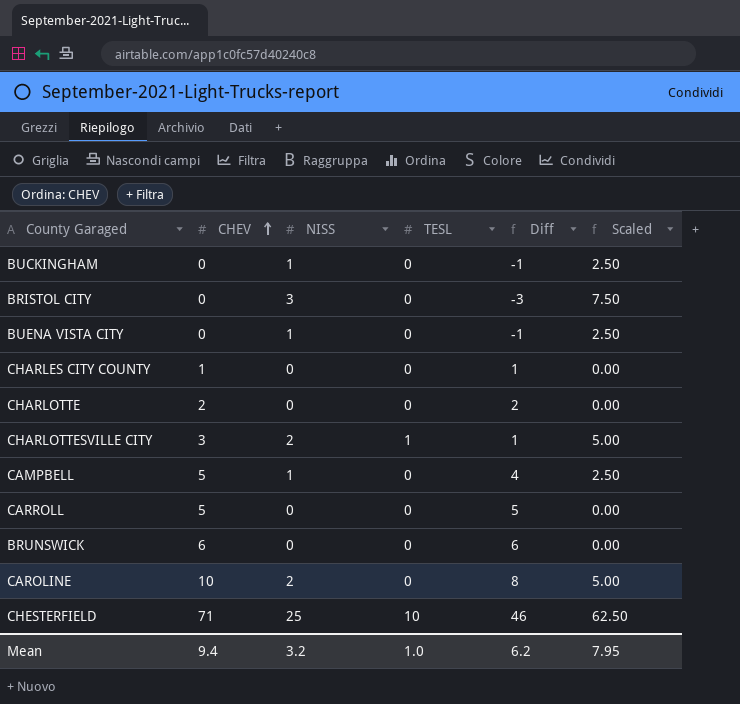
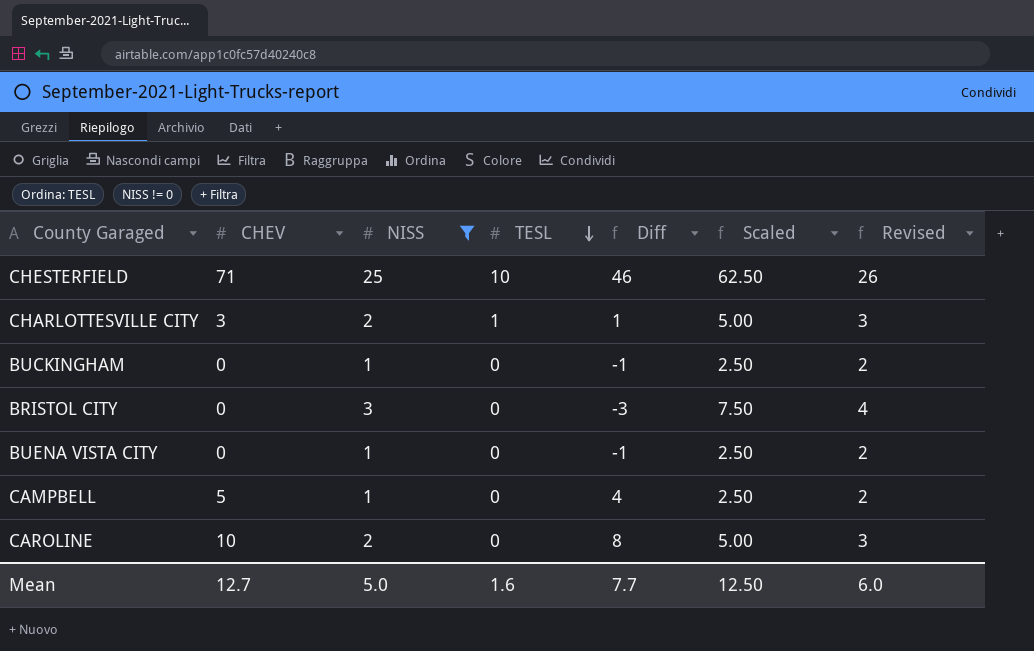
filter: none -> NISS != 0
row order: CHEV ascending -> TESL descending
column Revised | formula: none -> [NISS] + 1
Mean | CHEV: 9.4 -> 12.7
Mean | NISS: 3.2 -> 5.0
Mean | TESL: 1.0 -> 1.6
Mean | Diff: 6.2 -> 7.7
Mean | Scaled: 7.95 -> 12.50

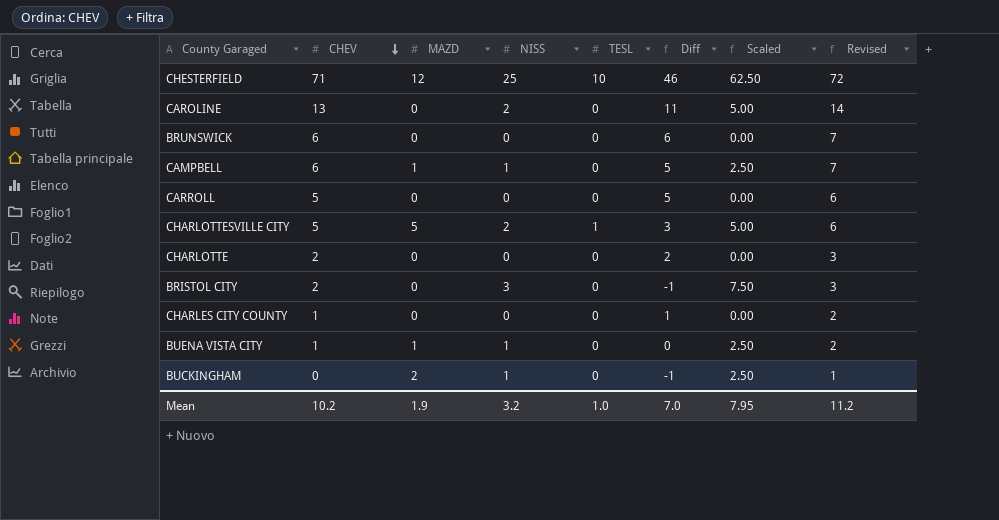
filter: NISS != 0 -> none
row order: TESL descending -> CHEV descending
column MAZD | position: none -> 3
column Revised | formula: [NISS] + 1 -> [CHEV] + 1
CAROLINE | CHEV: 10 -> 13
CAROLINE | Diff: 8 -> 11
CAMPBELL | CHEV: 5 -> 6
CAMPBELL | Diff: 4 -> 5
CHARLOTTESVILLE CITY | CHEV: 3 -> 5
CHARLOTTESVILLE CITY | Diff: 1 -> 3
BRISTOL CITY | CHEV: 0 -> 2
BRISTOL CITY | Diff: -3 -> -1
BUENA VISTA CITY | CHEV: 0 -> 1
BUENA VISTA CITY | Diff: -1 -> 0
Mean | CHEV: 12.7 -> 10.2
Mean | NISS: 5.0 -> 3.2
Mean | TESL: 1.6 -> 1.0
Mean | Diff: 7.7 -> 7.0
Mean | Scaled: 12.50 -> 7.95
Mean | Revised: 6.0 -> 11.2

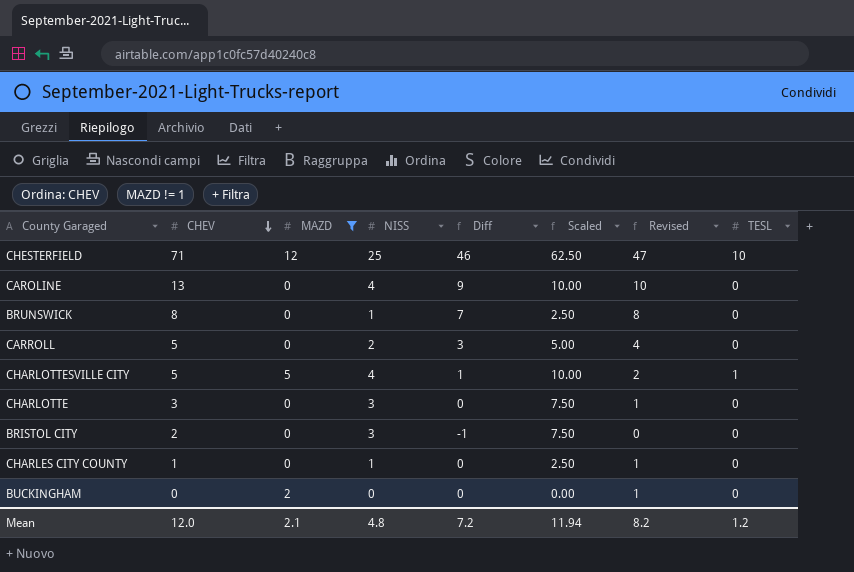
filter: none -> MAZD != 1
column Revised | formula: [CHEV] + 1 -> [Diff] + 1
column TESL | position: 5 -> 8
CAROLINE | NISS: 2 -> 4
CAROLINE | Diff: 11 -> 9
CAROLINE | Scaled: 5.00 -> 10.00
BRUNSWICK | CHEV: 6 -> 8
BRUNSWICK | NISS: 0 -> 1
BRUNSWICK | Diff: 6 -> 7
BRUNSWICK | Scaled: 0.00 -> 2.50
CARROLL | NISS: 0 -> 2
CARROLL | Diff: 5 -> 3
CARROLL | Scaled: 0.00 -> 5.00
CHARLOTTESVILLE CITY | NISS: 2 -> 4
CHARLOTTESVILLE CITY | Diff: 3 -> 1
CHARLOTTESVILLE CITY | Scaled: 5.00 -> 10.00
CHARLOTTE | CHEV: 2 -> 3
CHARLOTTE | NISS: 0 -> 3
CHARLOTTE | Diff: 2 -> 0
CHARLOTTE | Scaled: 0.00 -> 7.50
CHARLES CITY COUNTY | NISS: 0 -> 1
CHARLES CITY COUNTY | Diff: 1 -> 0
CHARLES CITY COUNTY | Scaled: 0.00 -> 2.50
BUCKINGHAM | NISS: 1 -> 0
BUCKINGHAM | Diff: -1 -> 0
BUCKINGHAM | Scaled: 2.50 -> 0.00
Mean | CHEV: 10.2 -> 12.0
Mean | MAZD: 1.9 -> 2.1
Mean | NISS: 3.2 -> 4.8
Mean | Diff: 7.0 -> 7.2
Mean | Scaled: 7.95 -> 11.94
Mean | Revised: 11.2 -> 8.2
Mean | TESL: 1.0 -> 1.2

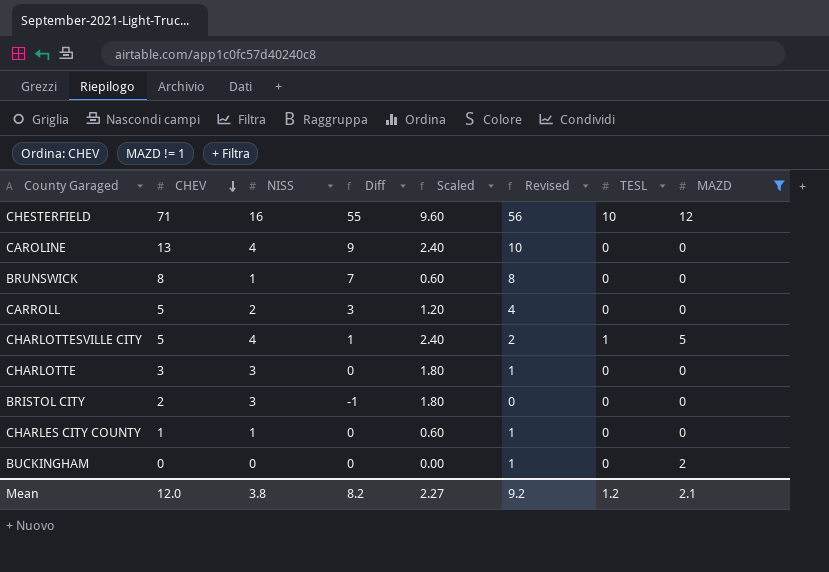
column Scaled | formula: [NISS] * 2.5 -> [NISS] * 0.6
column MAZD | position: 3 -> 8
CHESTERFIELD | NISS: 25 -> 16
CHESTERFIELD | Diff: 46 -> 55
CHESTERFIELD | Revised: 47 -> 56
Mean | NISS: 4.8 -> 3.8
Mean | Diff: 7.2 -> 8.2
Mean | Scaled: 11.94 -> 2.27
Mean | Revised: 8.2 -> 9.2

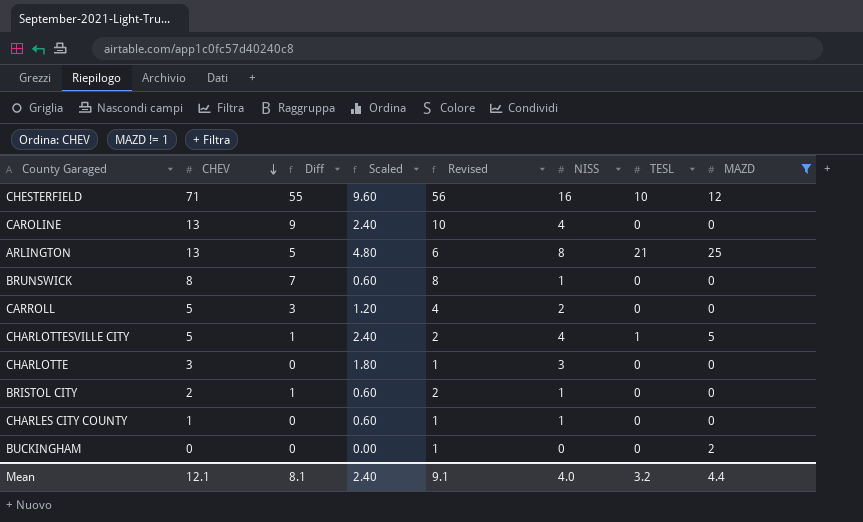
column NISS | position: 3 -> 6
row ARLINGTON: none -> 13 | 5 | 4.80 | 6 | 8 | 21 | 25
BRISTOL CITY | Diff: -1 -> 1
BRISTOL CITY | Scaled: 1.80 -> 0.60
BRISTOL CITY | Revised: 0 -> 2
BRISTOL CITY | NISS: 3 -> 1
Mean | CHEV: 12.0 -> 12.1
Mean | Diff: 8.2 -> 8.1
Mean | Scaled: 2.27 -> 2.40
Mean | Revised: 9.2 -> 9.1
Mean | NISS: 3.8 -> 4.0
Mean | TESL: 1.2 -> 3.2
Mean | MAZD: 2.1 -> 4.4

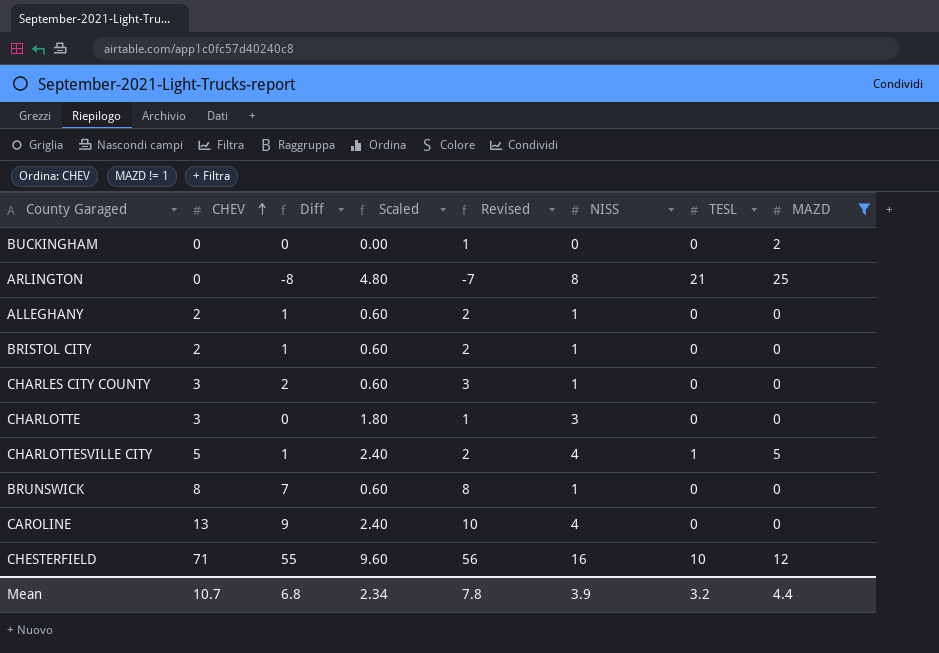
row order: CHEV descending -> CHEV ascending
row CARROLL: 5 | 3 | 1.20 | 4 | 2 | 0 | 0 -> none
ARLINGTON | CHEV: 13 -> 0
ARLINGTON | Diff: 5 -> -8
ARLINGTON | Revised: 6 -> -7
row ALLEGHANY: none -> 2 | 1 | 0.60 | 2 | 1 | 0 | 0
CHARLES CITY COUNTY | CHEV: 1 -> 3
CHARLES CITY COUNTY | Diff: 0 -> 2
CHARLES CITY COUNTY | Revised: 1 -> 3
Mean | CHEV: 12.1 -> 10.7
Mean | Diff: 8.1 -> 6.8
Mean | Scaled: 2.40 -> 2.34
Mean | Revised: 9.1 -> 7.8
Mean | NISS: 4.0 -> 3.9

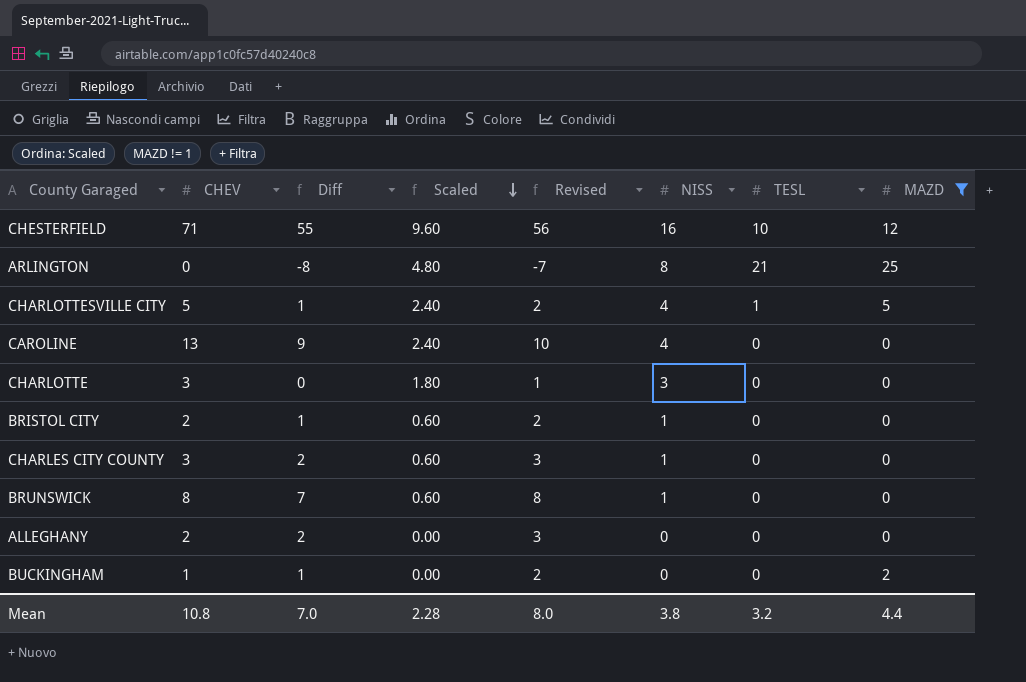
row order: CHEV ascending -> Scaled descending
ALLEGHANY | Diff: 1 -> 2
ALLEGHANY | Scaled: 0.60 -> 0.00
ALLEGHANY | Revised: 2 -> 3
ALLEGHANY | NISS: 1 -> 0
BUCKINGHAM | CHEV: 0 -> 1
BUCKINGHAM | Diff: 0 -> 1
BUCKINGHAM | Revised: 1 -> 2
Mean | CHEV: 10.7 -> 10.8
Mean | Diff: 6.8 -> 7.0
Mean | Scaled: 2.34 -> 2.28
Mean | Revised: 7.8 -> 8.0
Mean | NISS: 3.9 -> 3.8

